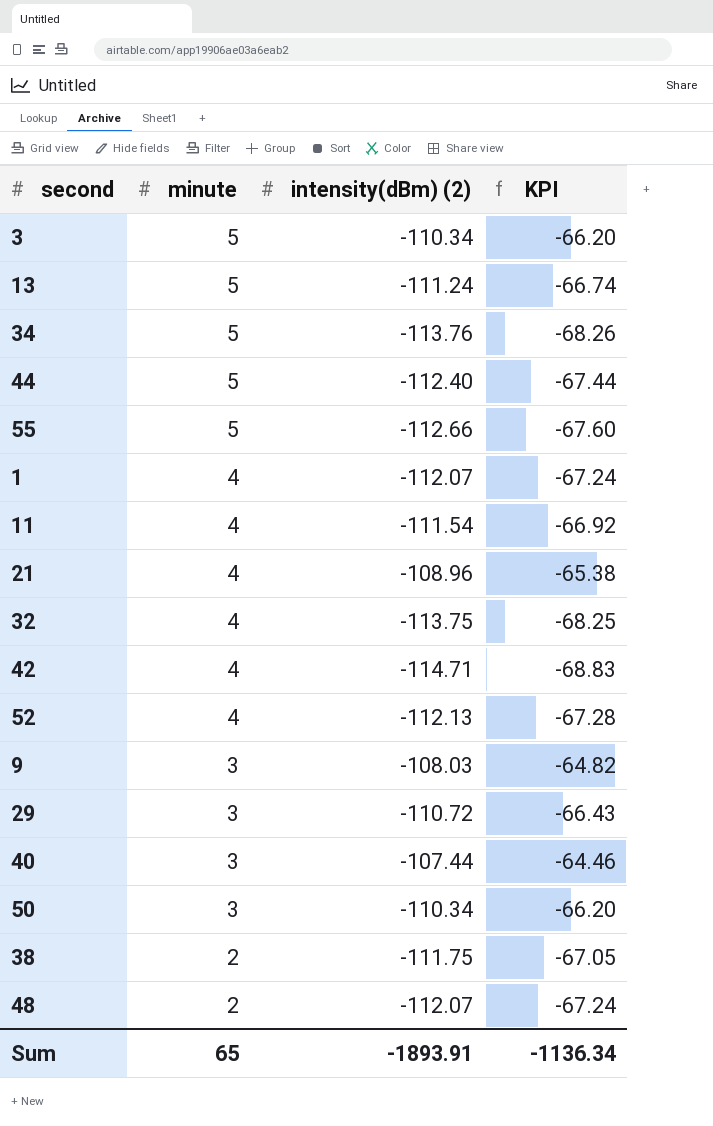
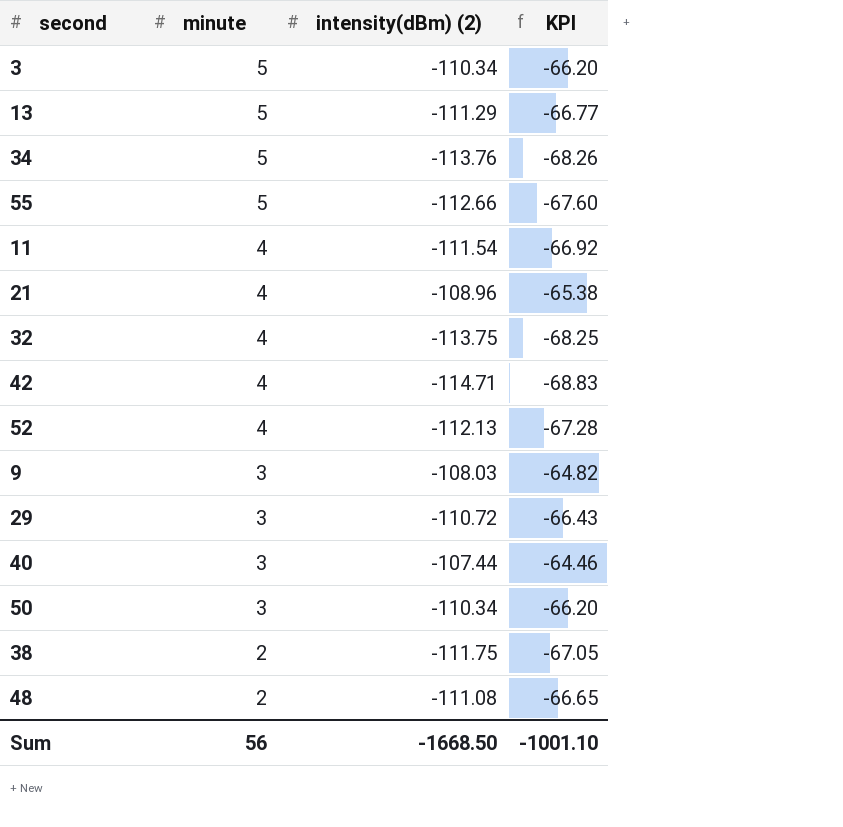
row 44: 5 | -112.40 | -67.44 -> none
row 1: 4 | -112.07 | -67.24 -> none
13 | intensity(dBm) (2): -111.24 -> -111.29
13 | KPI: -66.74 -> -66.77
48 | intensity(dBm) (2): -112.07 -> -111.08
48 | KPI: -67.24 -> -66.65
Sum | minute: 65 -> 56
Sum | intensity(dBm) (2): -1893.91 -> -1668.50
Sum | KPI: -1136.34 -> -1001.10

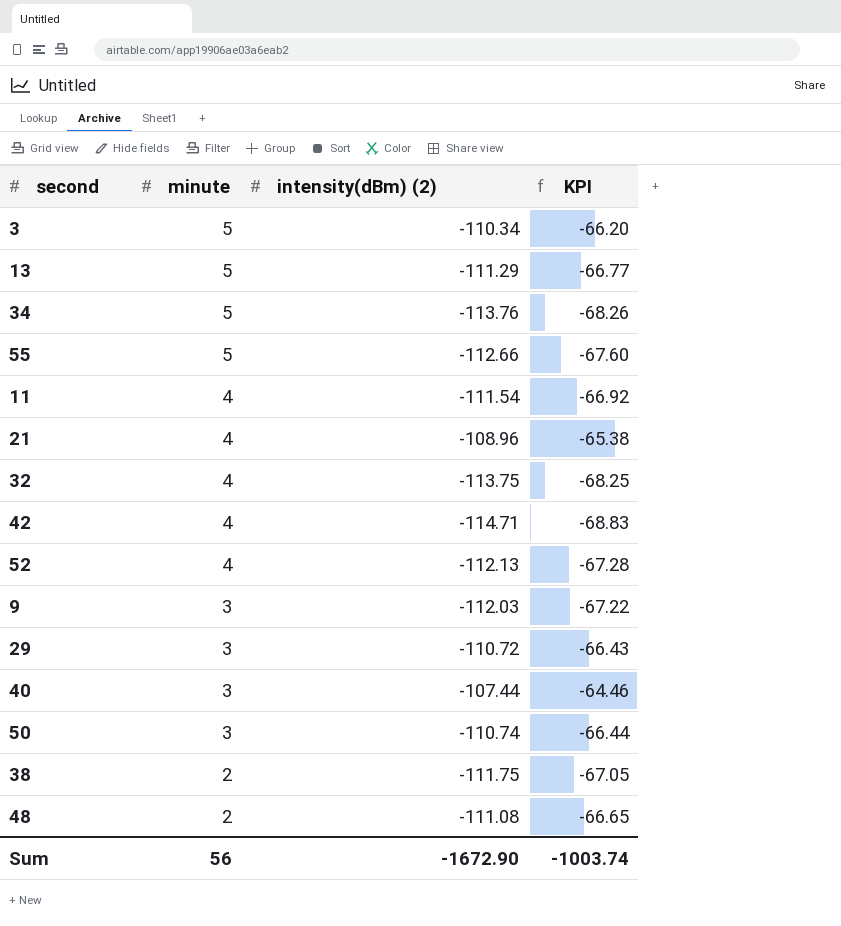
9 | intensity(dBm) (2): -108.03 -> -112.03
9 | KPI: -64.82 -> -67.22
50 | intensity(dBm) (2): -110.34 -> -110.74
50 | KPI: -66.20 -> -66.44
Sum | intensity(dBm) (2): -1668.50 -> -1672.90
Sum | KPI: -1001.10 -> -1003.74

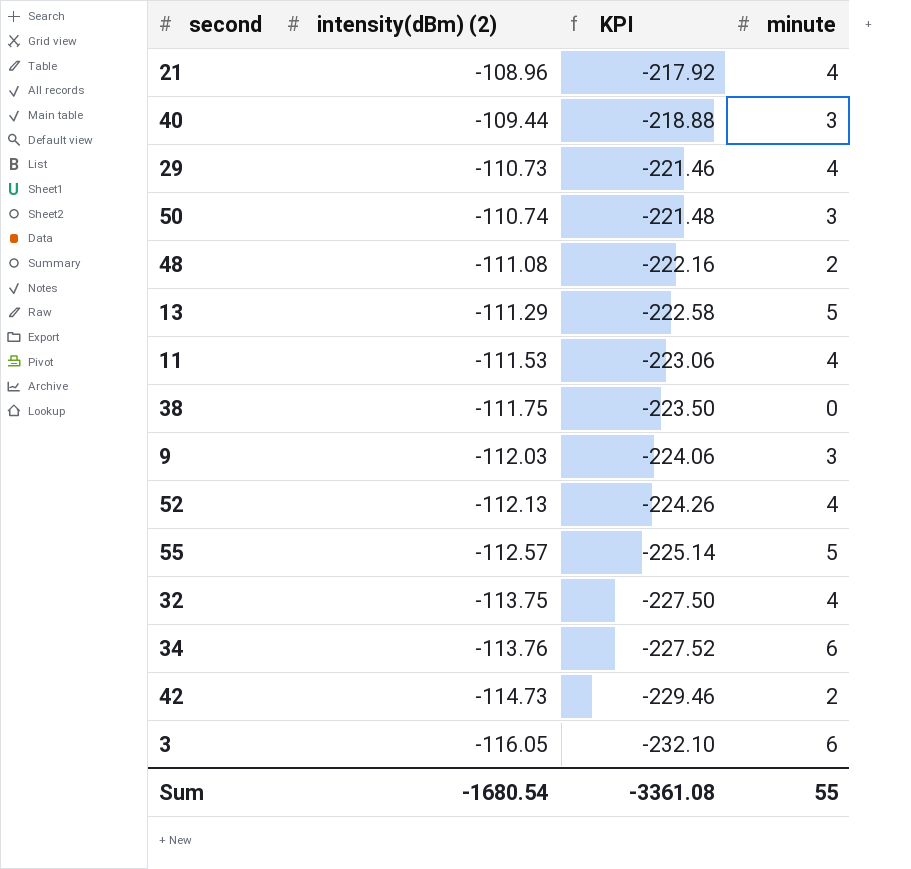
row order: minute descending -> intensity(dBm) (2) descending
column KPI | formula: [intensity(dBm) (2)] * 0.6 -> [intensity(dBm) (2)] * 2
column minute | position: 2 -> 4
40 | intensity(dBm) (2): -107.44 -> -109.44
29 | intensity(dBm) (2): -110.72 -> -110.73
29 | minute: 3 -> 4
11 | intensity(dBm) (2): -111.54 -> -111.53
38 | minute: 2 -> 0
55 | intensity(dBm) (2): -112.66 -> -112.57
34 | minute: 5 -> 6
42 | intensity(dBm) (2): -114.71 -> -114.73
42 | minute: 4 -> 2
3 | intensity(dBm) (2): -110.34 -> -116.05
3 | minute: 5 -> 6
Sum | intensity(dBm) (2): -1672.90 -> -1680.54
Sum | KPI: -1003.74 -> -3361.08
Sum | minute: 56 -> 55

